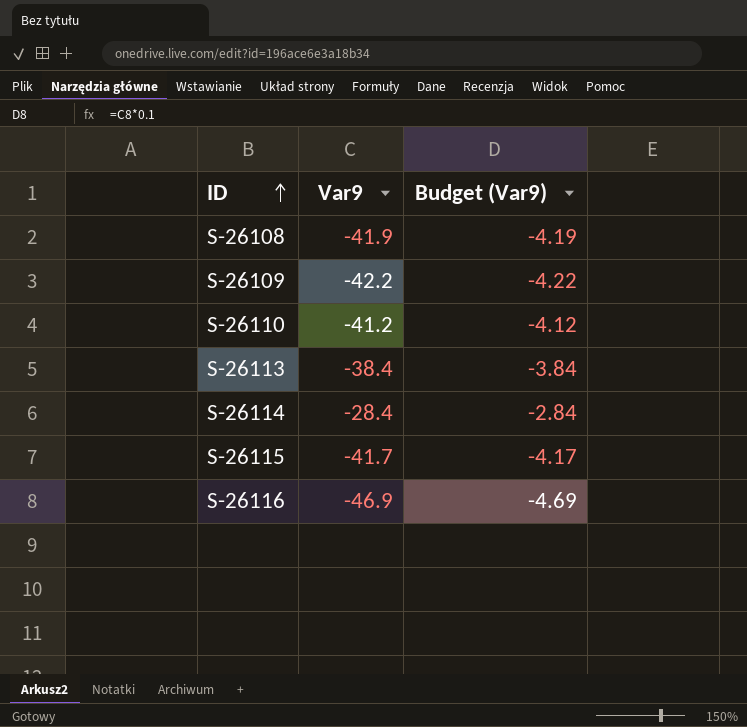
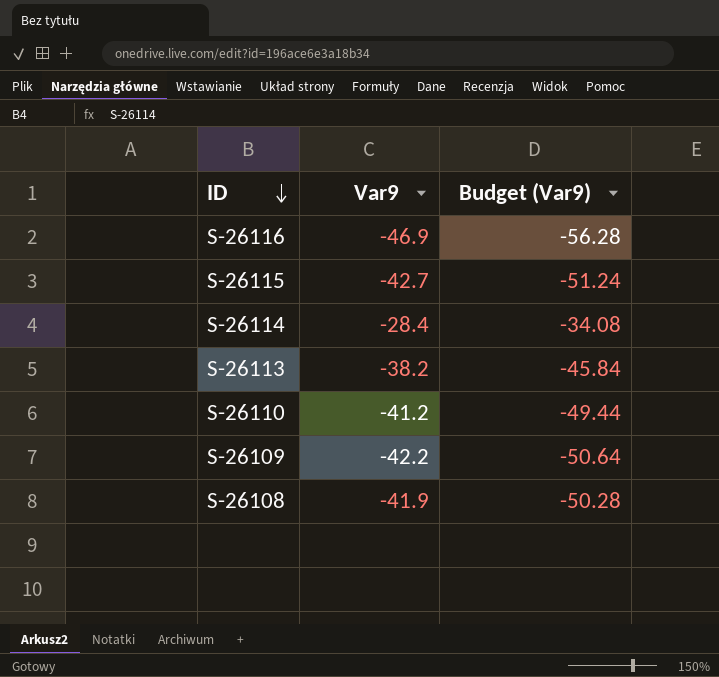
row order: ID ascending -> ID descending
column Budget (Var9) | formula: [Var9] * 0.1 -> [Var9] * 1.2
S-26115 | Var9: -41.7 -> -42.7
S-26113 | Var9: -38.4 -> -38.2

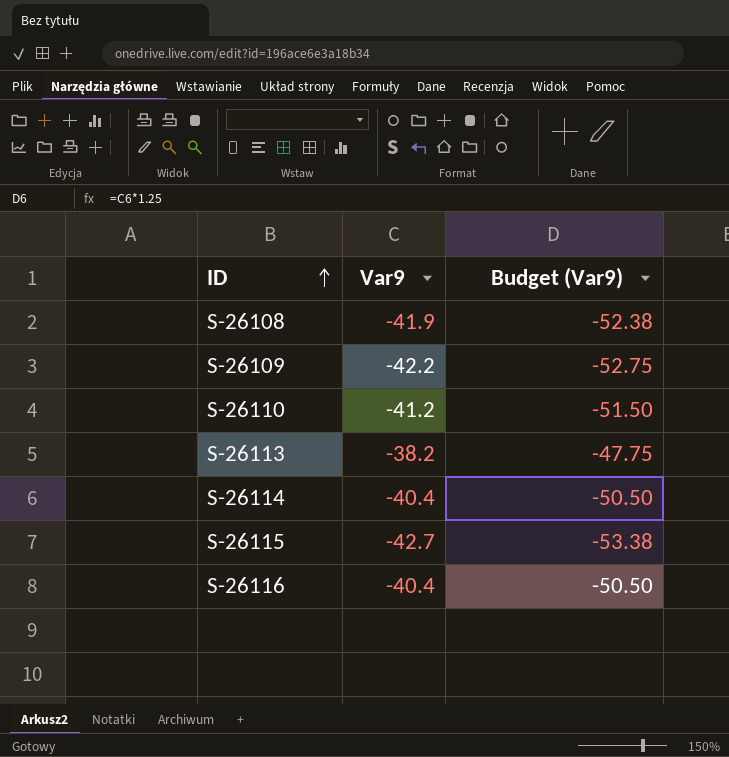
row order: ID descending -> ID ascending
column Budget (Var9) | formula: [Var9] * 1.2 -> [Var9] * 1.25
S-26114 | Var9: -28.4 -> -40.4
S-26116 | Var9: -46.9 -> -40.4

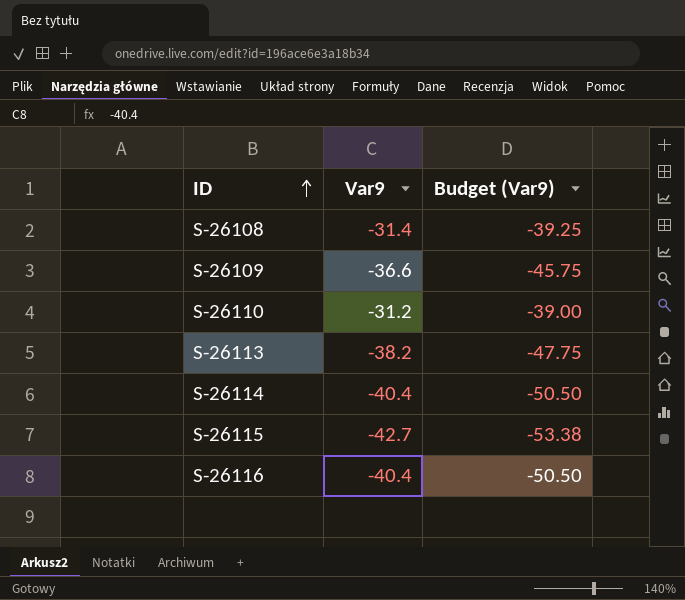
S-26108 | Var9: -41.9 -> -31.4
S-26108 | Budget (Var9): -52.38 -> -39.25
S-26109 | Var9: -42.2 -> -36.6
S-26109 | Budget (Var9): -52.75 -> -45.75
S-26110 | Var9: -41.2 -> -31.2
S-26110 | Budget (Var9): -51.50 -> -39.00

